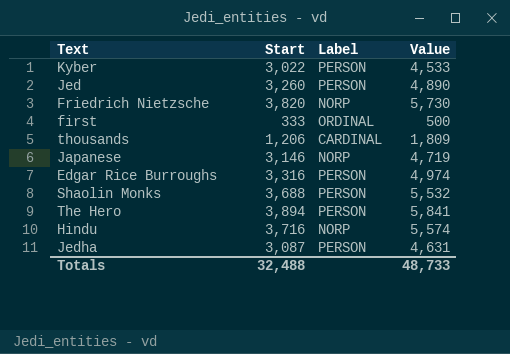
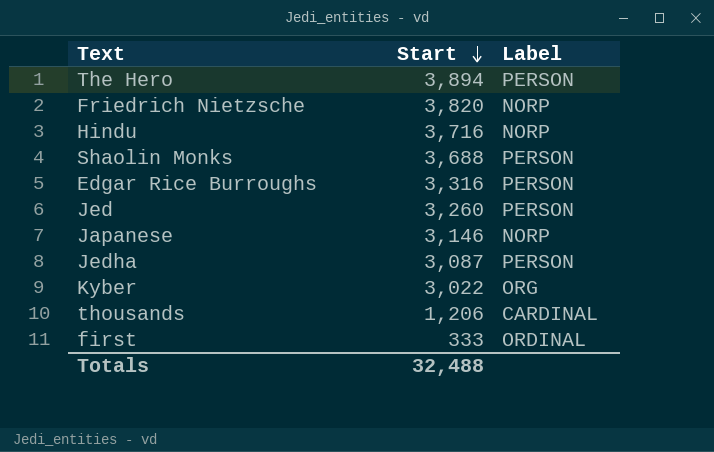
row order: none -> Start descending
column Value | formula: [Start] * 1.5 -> none
Kyber | Label: PERSON -> ORG

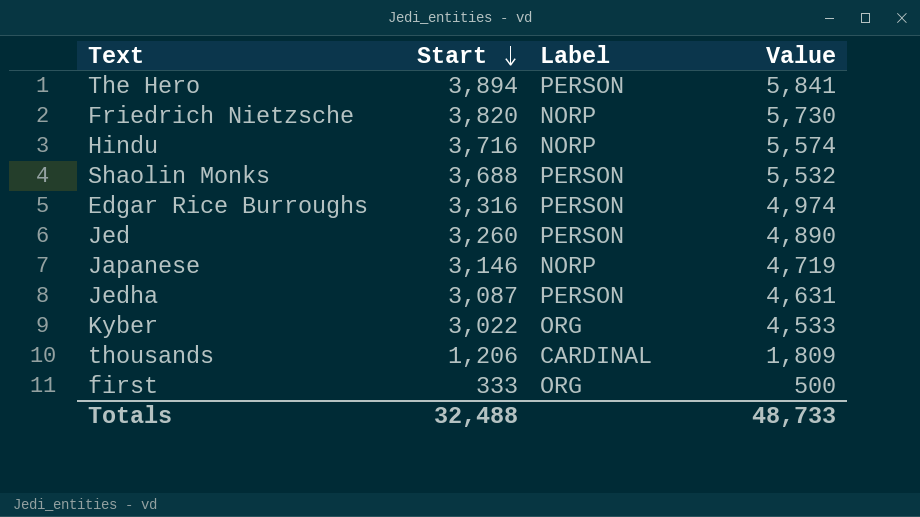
column Value | formula: none -> [Start] * 1.5
first | Label: ORDINAL -> ORG

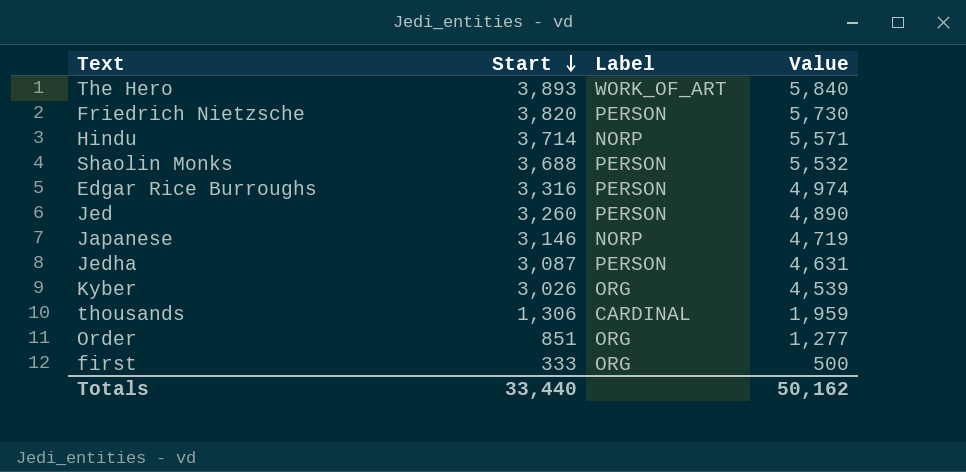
The Hero | Start: 3,894 -> 3,893
The Hero | Label: PERSON -> WORK_OF_ART
The Hero | Value: 5,841 -> 5,840
Friedrich Nietzsche | Label: NORP -> PERSON
Hindu | Start: 3,716 -> 3,714
Hindu | Value: 5,574 -> 5,571
Kyber | Start: 3,022 -> 3,026
Kyber | Value: 4,533 -> 4,539
thousands | Start: 1,206 -> 1,306
thousands | Value: 1,809 -> 1,959
row Order: none -> 851 | ORG | 1,277
Totals | Start: 32,488 -> 33,440
Totals | Value: 48,733 -> 50,162

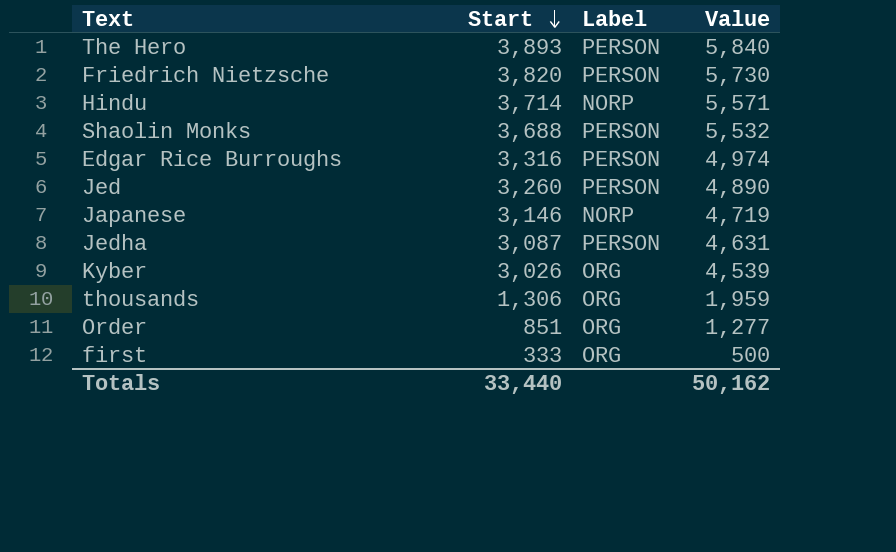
The Hero | Label: WORK_OF_ART -> PERSON
thousands | Label: CARDINAL -> ORG

